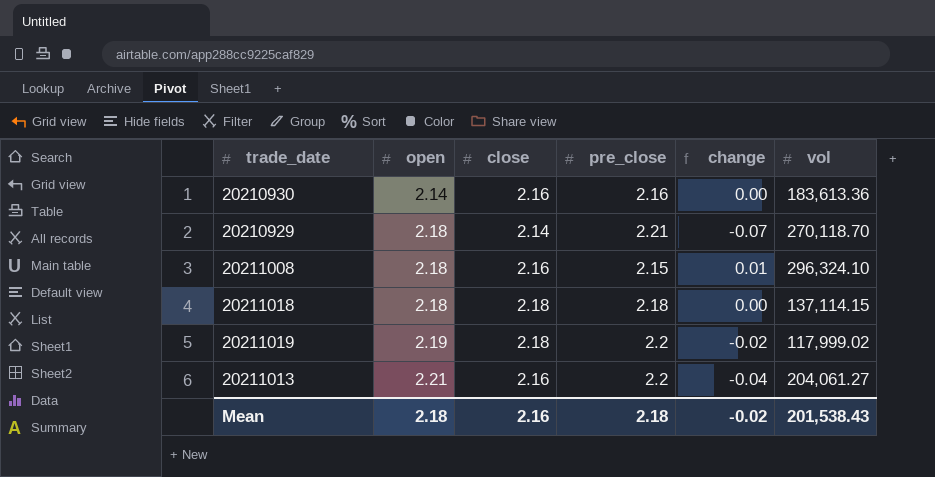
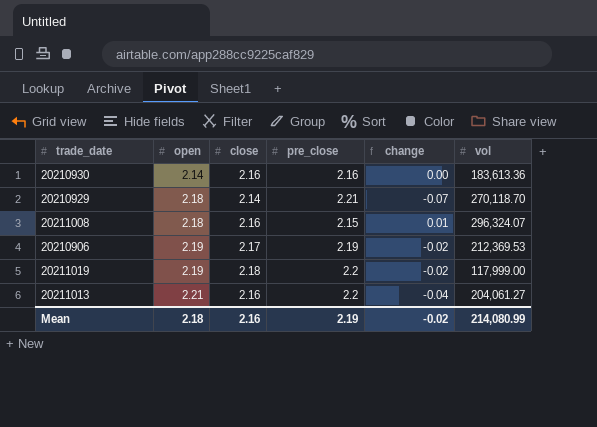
row 20211018: 2.18 | 2.18 | 2.18 | 0.00 | 137,114.15 -> none
20211008 | vol: 296,324.10 -> 296,324.07
row 20210906: none -> 2.19 | 2.17 | 2.19 | -0.02 | 212,369.53
20211019 | vol: 117,999.02 -> 117,999.00
Mean | pre_close: 2.18 -> 2.19
Mean | vol: 201,538.43 -> 214,080.99

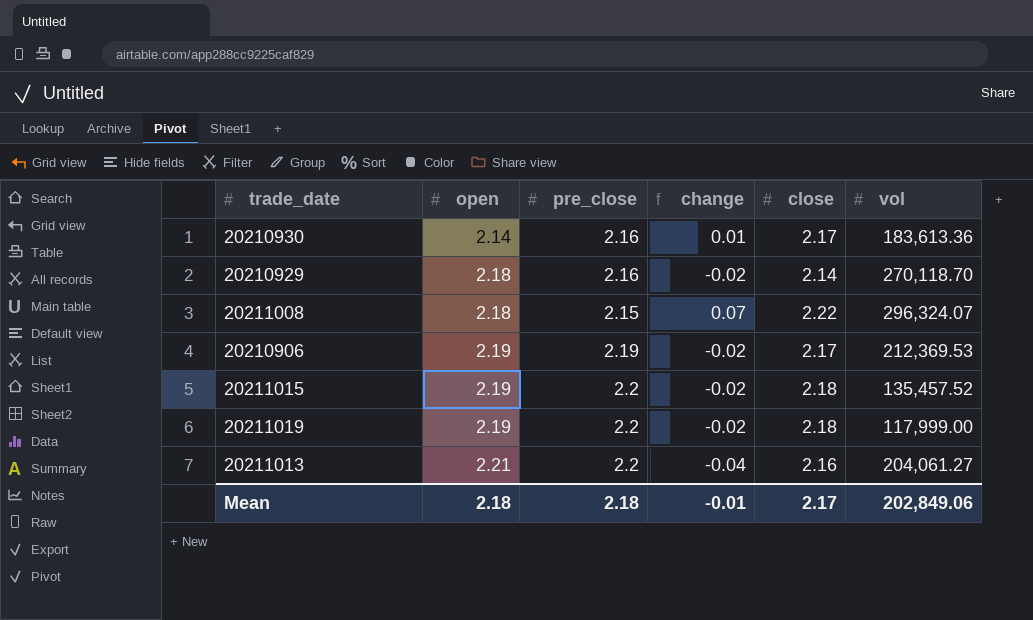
column close | position: 3 -> 5
20210930 | change: 0.00 -> 0.01
20210930 | close: 2.16 -> 2.17
20210929 | pre_close: 2.21 -> 2.16
20210929 | change: -0.07 -> -0.02
20211008 | change: 0.01 -> 0.07
20211008 | close: 2.16 -> 2.22
row 20211015: none -> 2.19 | 2.2 | -0.02 | 2.18 | 135,457.52
Mean | pre_close: 2.19 -> 2.18
Mean | change: -0.02 -> -0.01
Mean | close: 2.16 -> 2.17
Mean | vol: 214,080.99 -> 202,849.06

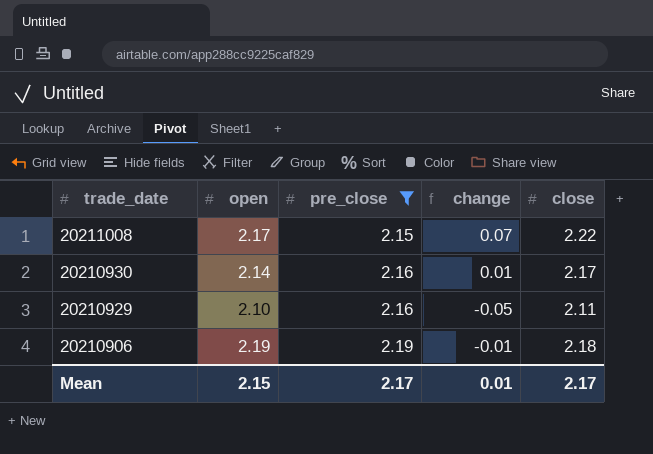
filter: none -> pre_close != 2.2
row order: open ascending -> trade_date descending
column vol | position: 6 -> none
20211008 | open: 2.18 -> 2.17
20210929 | open: 2.18 -> 2.10
20210929 | change: -0.02 -> -0.05
20210929 | close: 2.14 -> 2.11
20210906 | change: -0.02 -> -0.01
20210906 | close: 2.17 -> 2.18
Mean | open: 2.18 -> 2.15
Mean | pre_close: 2.18 -> 2.17
Mean | change: -0.01 -> 0.01

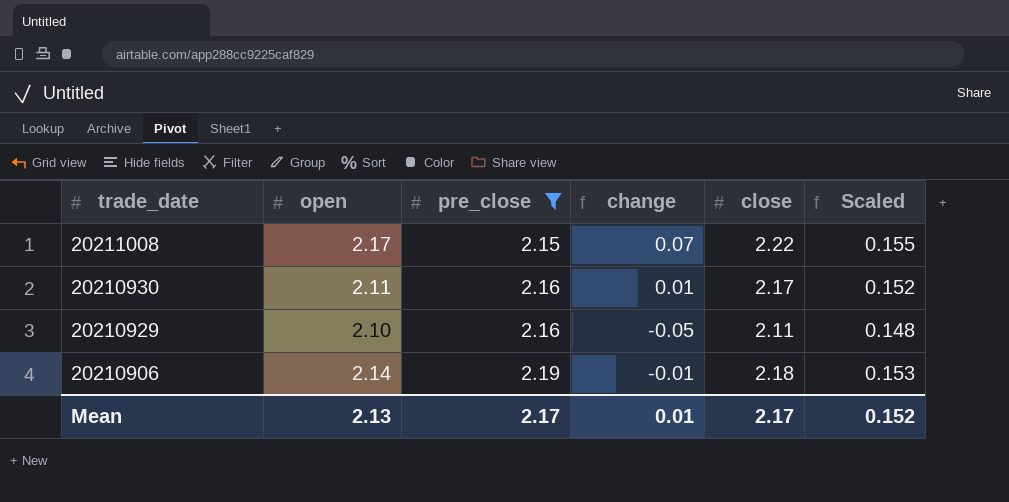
column Scaled | formula: none -> [close] * 0.07
20210930 | open: 2.14 -> 2.11
20210906 | open: 2.19 -> 2.14
Mean | open: 2.15 -> 2.13

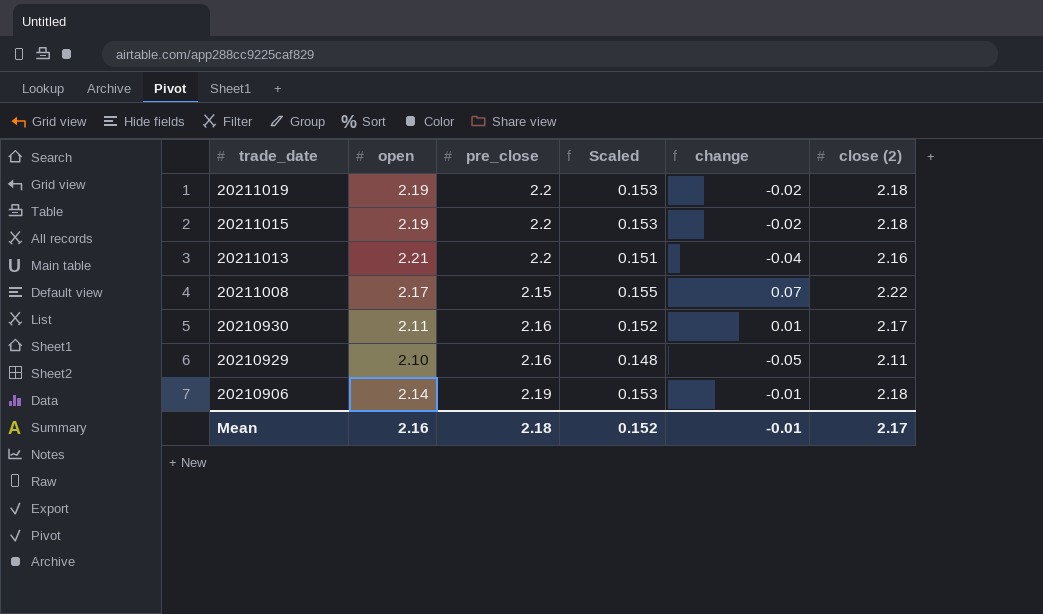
filter: pre_close != 2.2 -> none
column Scaled | position: 6 -> 4
column name: close -> close (2)
Mean | open: 2.13 -> 2.16
Mean | pre_close: 2.17 -> 2.18
Mean | change: 0.01 -> -0.01

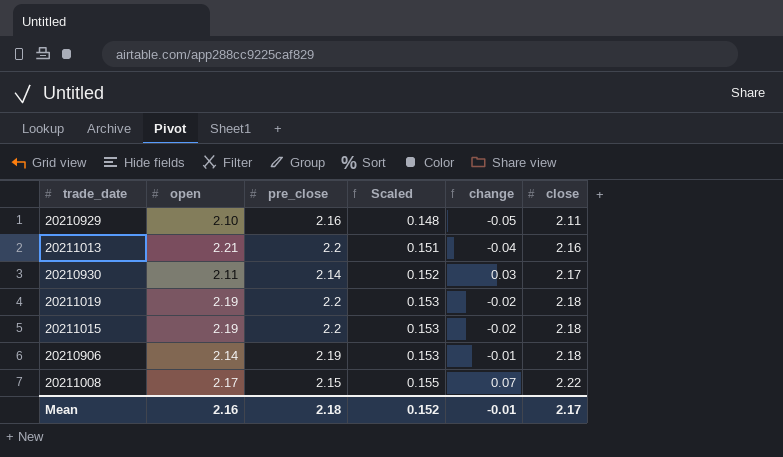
row order: trade_date descending -> Scaled ascending
column name: close (2) -> close
20210930 | pre_close: 2.16 -> 2.14
20210930 | change: 0.01 -> 0.03

